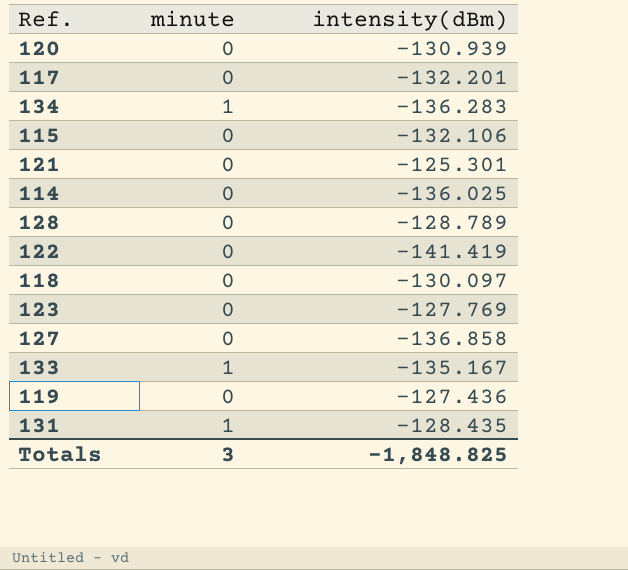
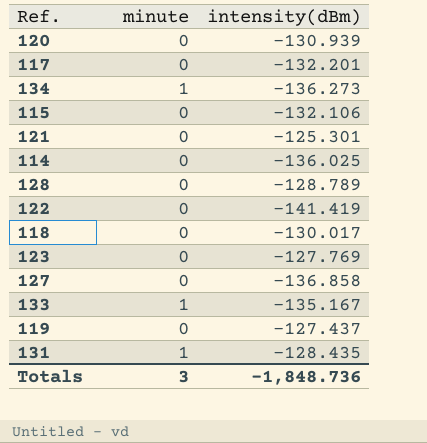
134 | intensity(dBm): -136.283 -> -136.273
118 | intensity(dBm): -130.097 -> -130.017
119 | intensity(dBm): -127.436 -> -127.437
Totals | intensity(dBm): -1,848.825 -> -1,848.736

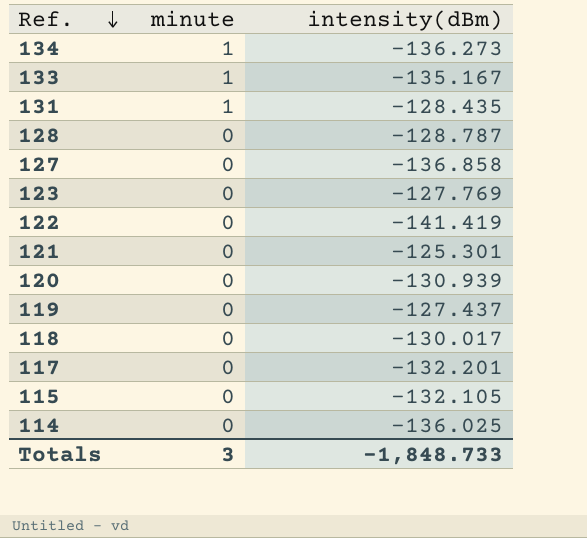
row order: none -> Ref. descending
128 | intensity(dBm): -128.789 -> -128.787
115 | intensity(dBm): -132.106 -> -132.105
Totals | intensity(dBm): -1,848.736 -> -1,848.733

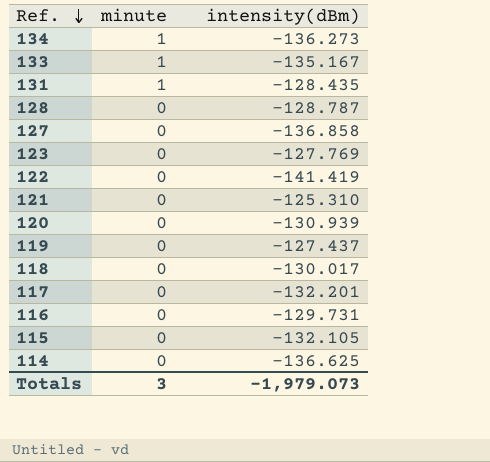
121 | intensity(dBm): -125.301 -> -125.310
row 116: none -> 0 | -129.731
114 | intensity(dBm): -136.025 -> -136.625
Totals | intensity(dBm): -1,848.733 -> -1,979.073

